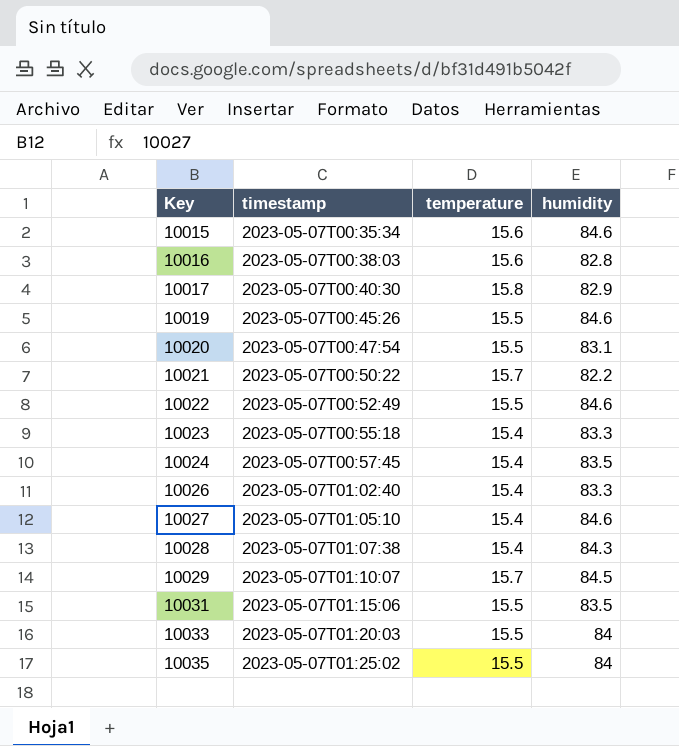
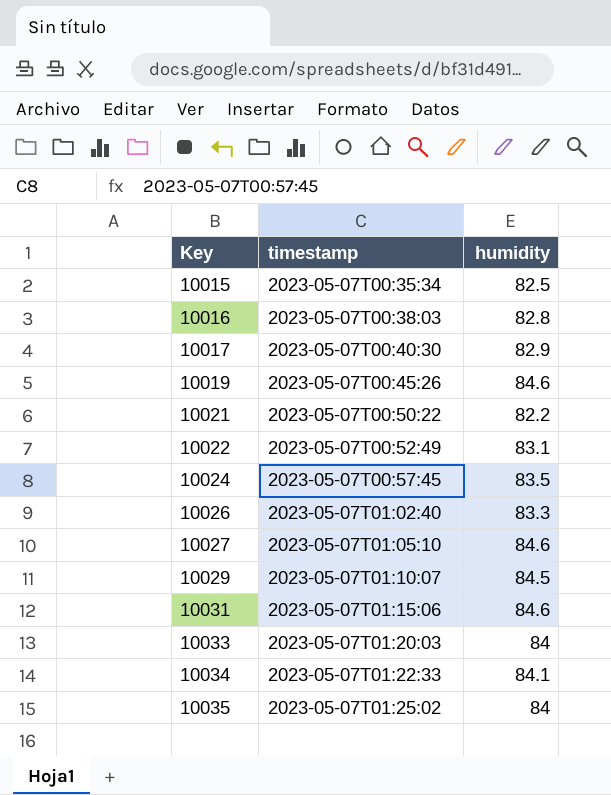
column temperature | position: 3 -> none
row 10020: 2023-05-07T00:47:54 | 15.5 | 83.1 -> none
row 10023: 2023-05-07T00:55:18 | 15.4 | 83.3 -> none
row 10028: 2023-05-07T01:07:38 | 15.4 | 84.3 -> none
10015 | humidity: 84.6 -> 82.5
10022 | humidity: 84.6 -> 83.1
10031 | humidity: 83.5 -> 84.6
row 10034: none -> 2023-05-07T01:22:33 | 84.1

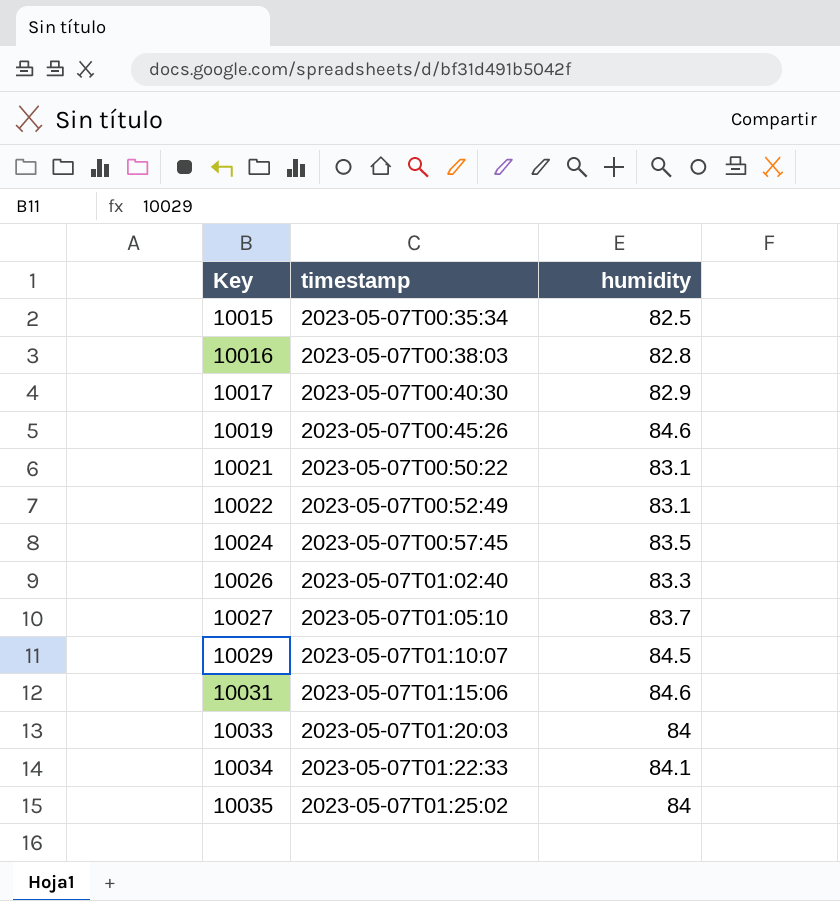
10021 | humidity: 82.2 -> 83.1
10027 | humidity: 84.6 -> 83.7

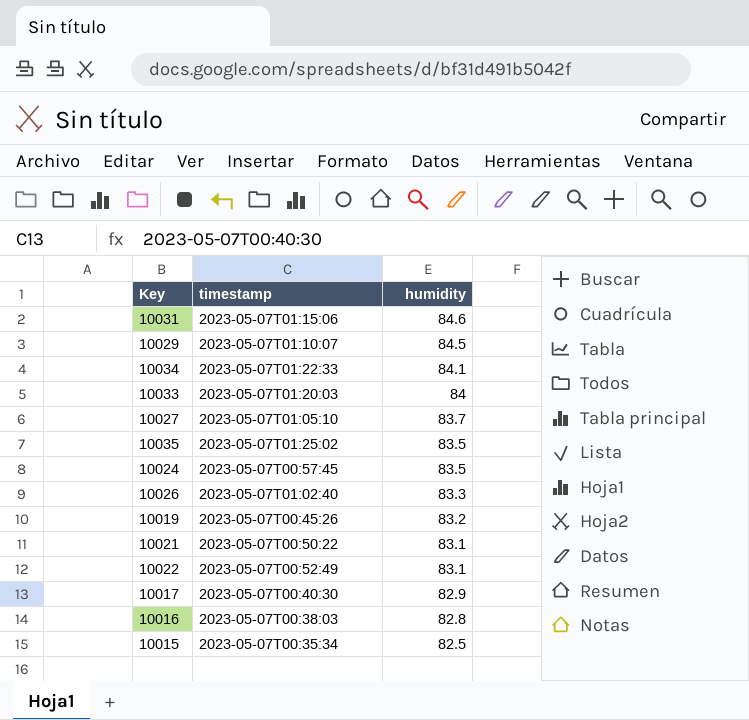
row order: Key ascending -> humidity descending
10035 | humidity: 84 -> 83.5
10019 | humidity: 84.6 -> 83.2

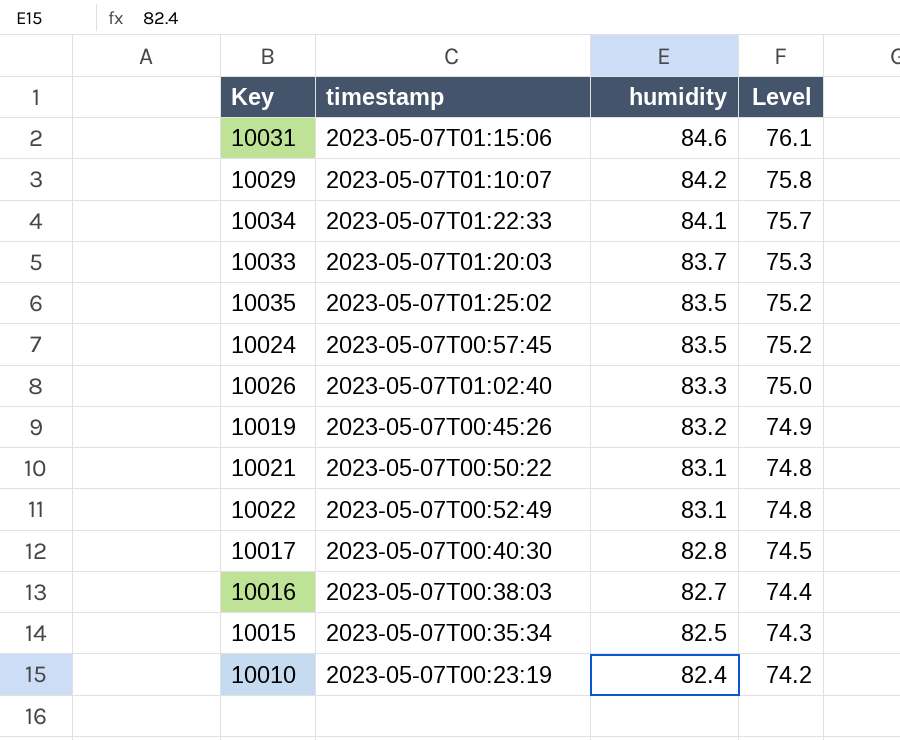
column Level | formula: none -> [humidity] * 0.9
row 10027: 2023-05-07T01:05:10 | 83.7 -> none
10029 | humidity: 84.5 -> 84.2
10033 | humidity: 84 -> 83.7
10017 | humidity: 82.9 -> 82.8
10016 | humidity: 82.8 -> 82.7
row 10010: none -> 2023-05-07T00:23:19 | 82.4 | 74.2

